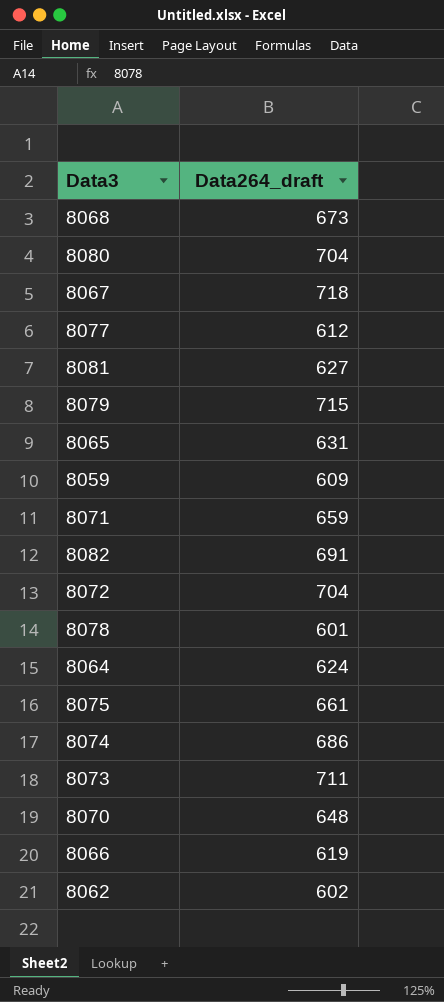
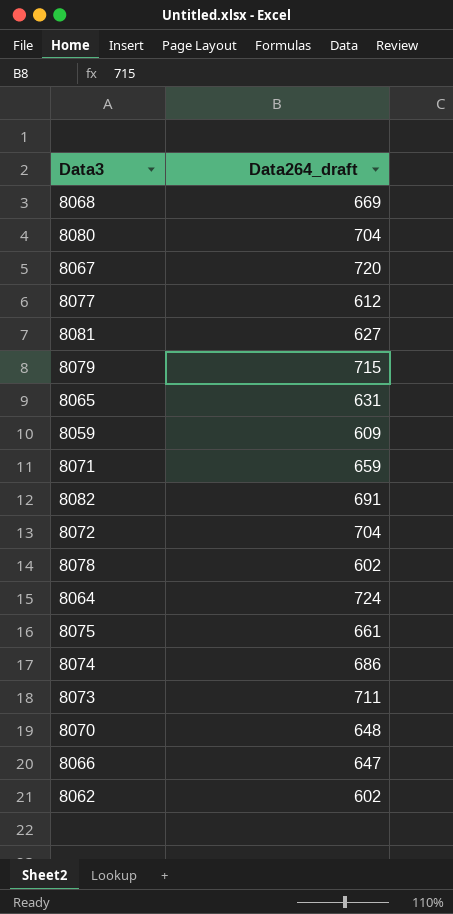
8068 | Data264_draft: 673 -> 669
8067 | Data264_draft: 718 -> 720
8078 | Data264_draft: 601 -> 602
8064 | Data264_draft: 624 -> 724
8066 | Data264_draft: 619 -> 647

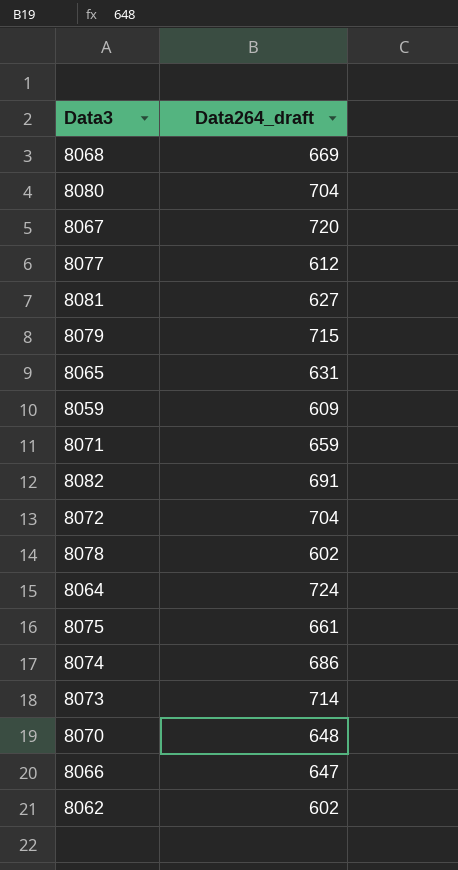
8073 | Data264_draft: 711 -> 714

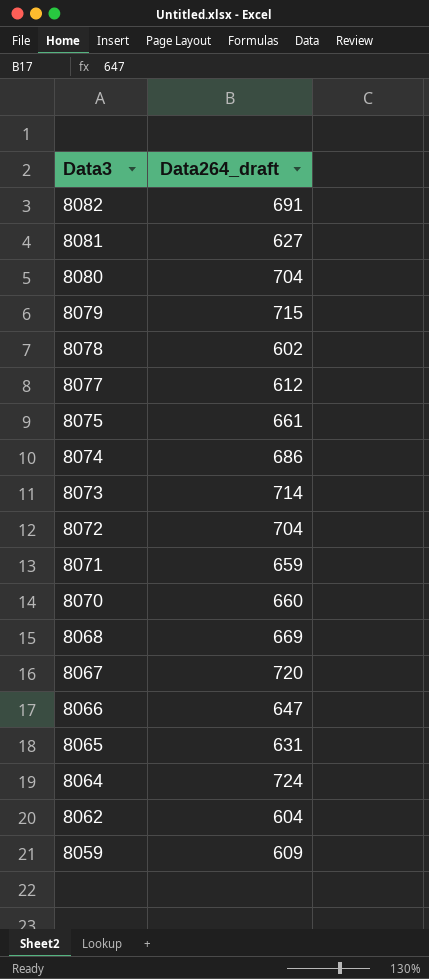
row order: none -> Data3 descending
8070 | Data264_draft: 648 -> 660
8062 | Data264_draft: 602 -> 604

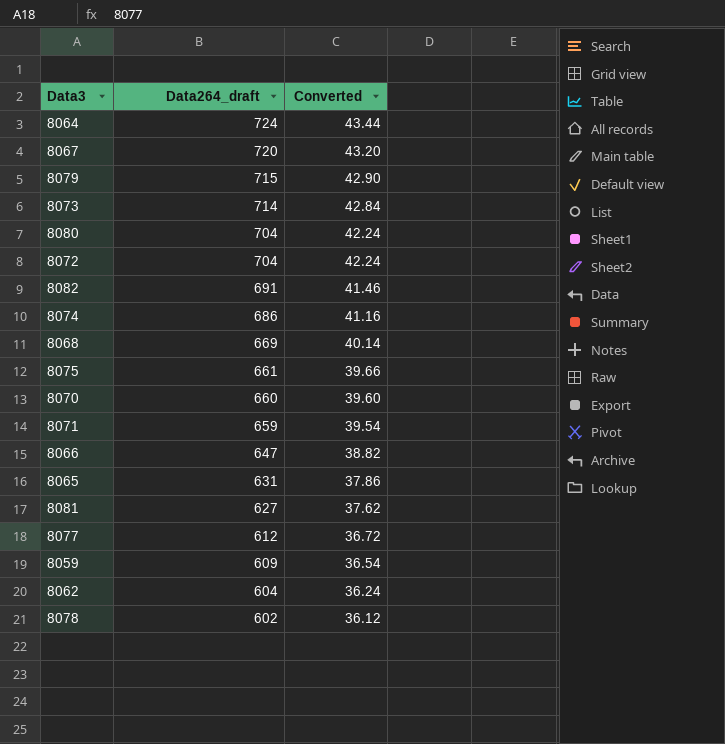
row order: Data3 descending -> Data264_draft descending
column Converted | formula: none -> [Data264_draft] * 0.06

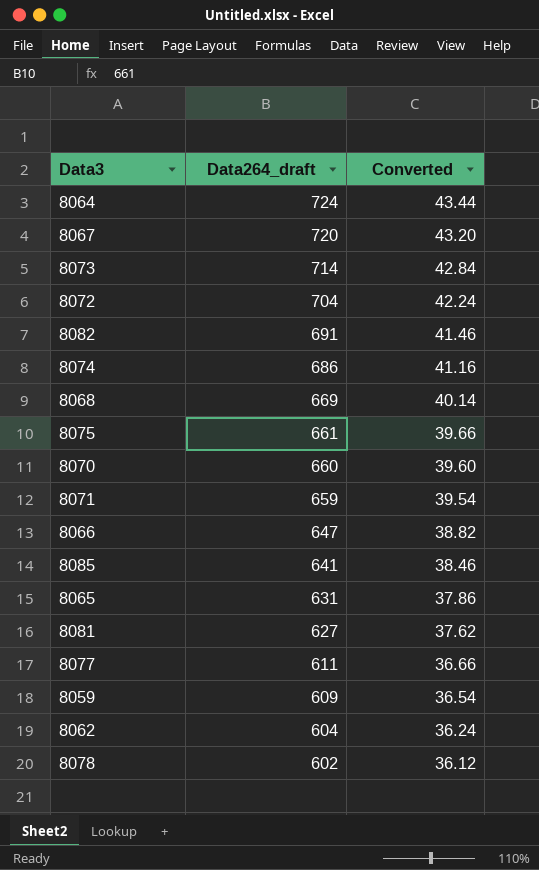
row 8079: 715 | 42.90 -> none
row 8080: 704 | 42.24 -> none
row 8085: none -> 641 | 38.46
8077 | Data264_draft: 612 -> 611
8077 | Converted: 36.72 -> 36.66

